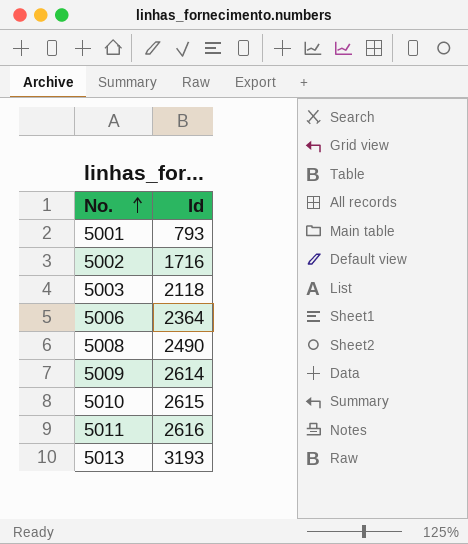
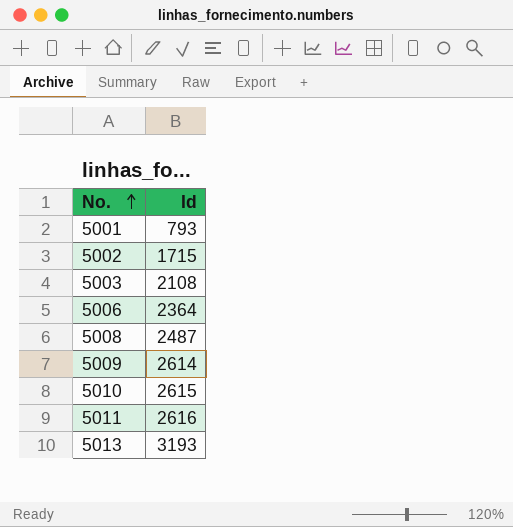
5002 | Id: 1716 -> 1715
5003 | Id: 2118 -> 2108
5008 | Id: 2490 -> 2487

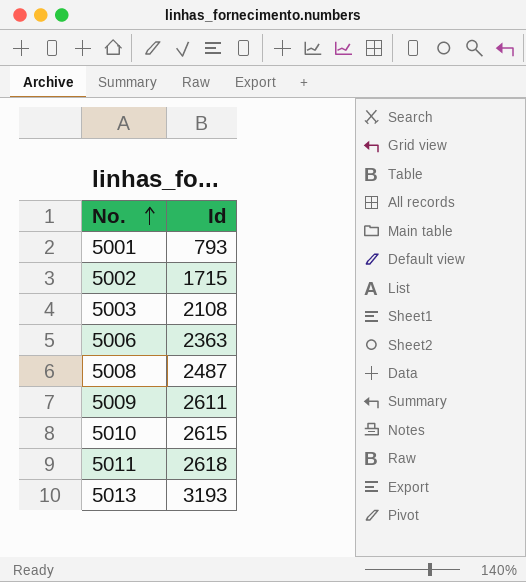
5006 | Id: 2364 -> 2363
5009 | Id: 2614 -> 2611
5011 | Id: 2616 -> 2618

